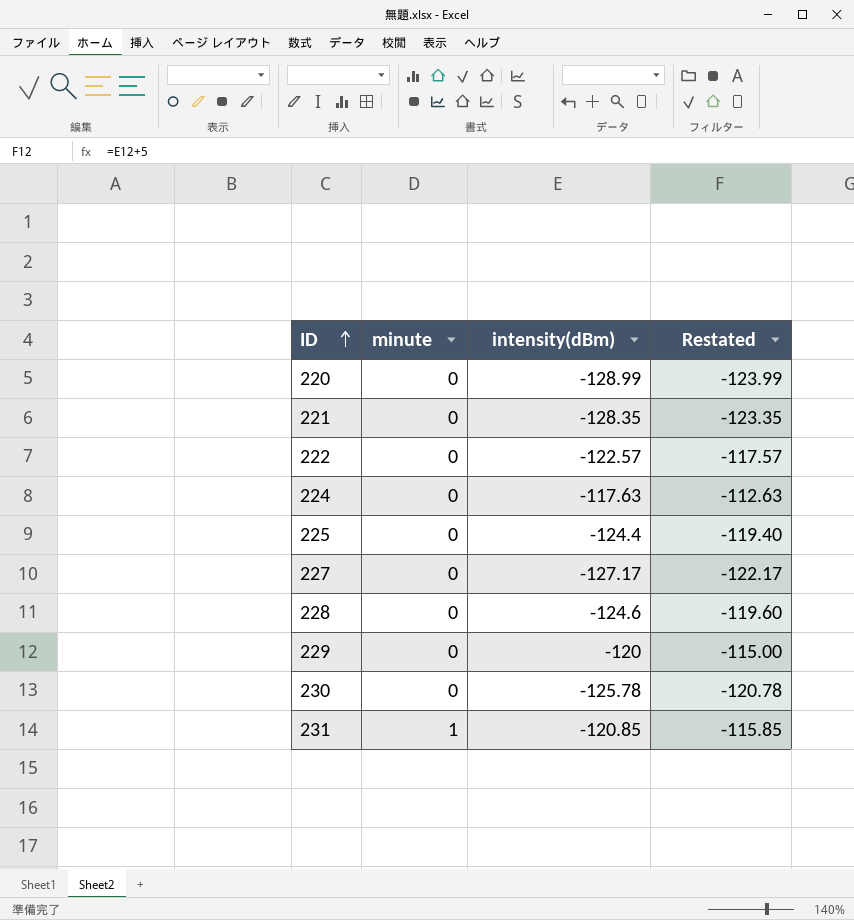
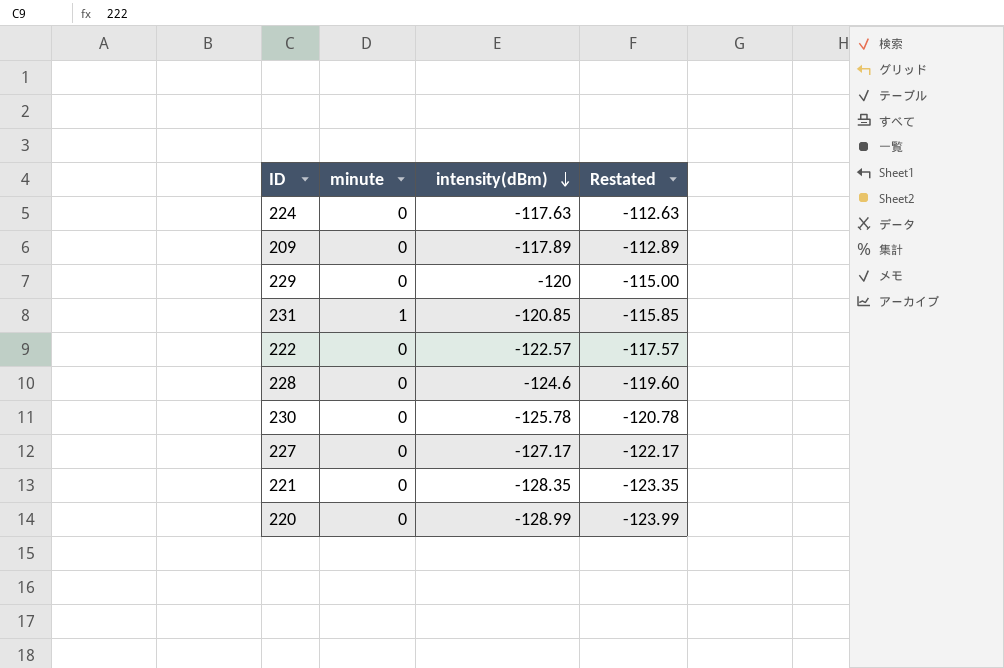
row order: ID ascending -> intensity(dBm) descending
row 225: 0 | -124.4 | -119.40 -> none
row 209: none -> 0 | -117.89 | -112.89

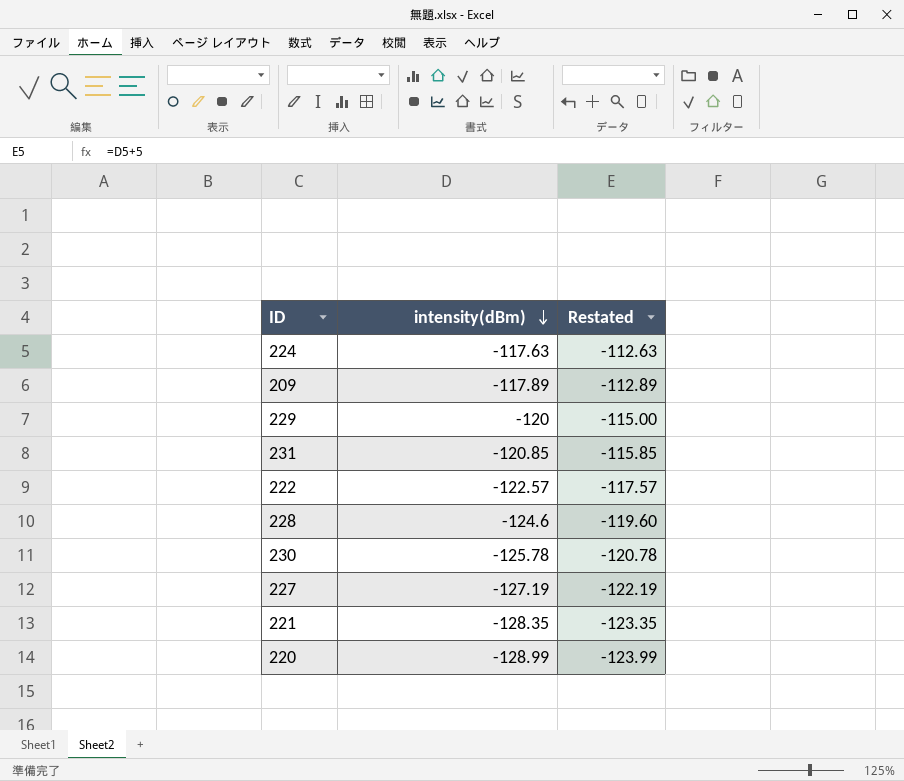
column minute | position: 2 -> none
227 | intensity(dBm): -127.17 -> -127.19
227 | Restated: -122.17 -> -122.19

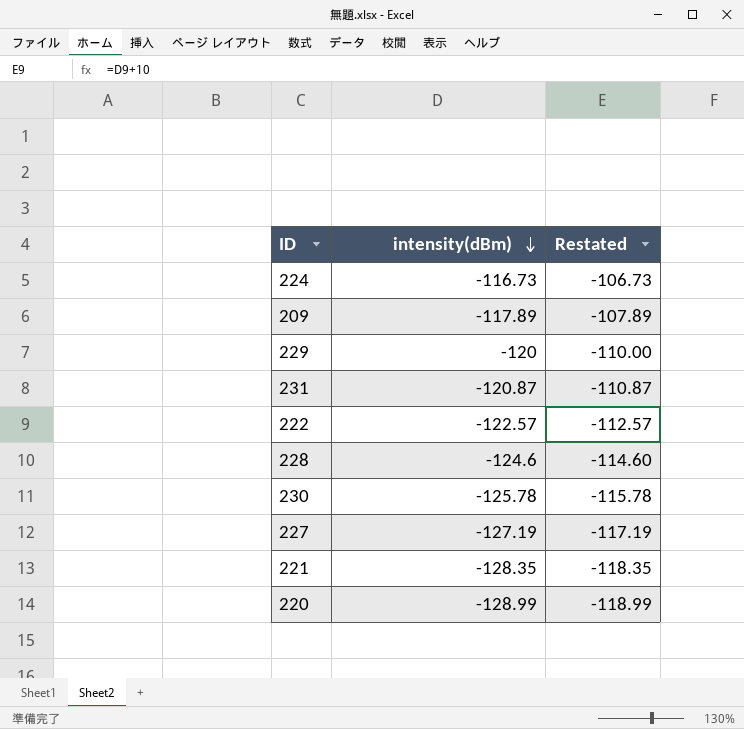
column Restated | formula: [intensity(dBm)] + 5 -> [intensity(dBm)] + 10
224 | intensity(dBm): -117.63 -> -116.73
231 | intensity(dBm): -120.85 -> -120.87

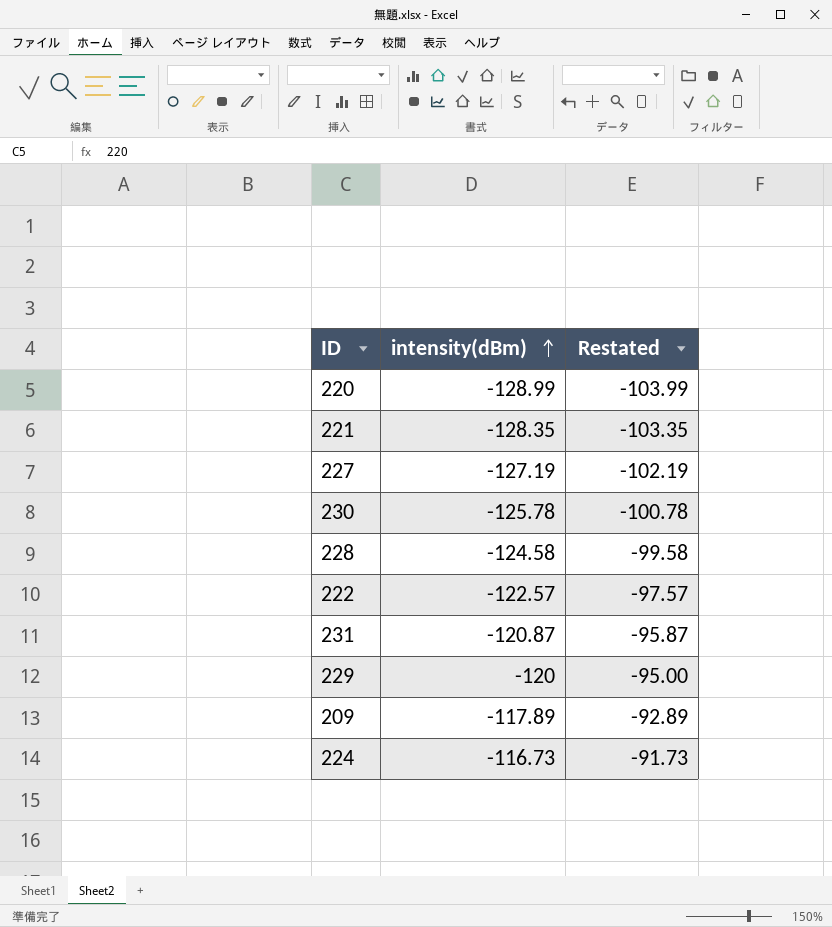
row order: intensity(dBm) descending -> intensity(dBm) ascending
column Restated | formula: [intensity(dBm)] + 10 -> [intensity(dBm)] + 25
228 | intensity(dBm): -124.6 -> -124.58

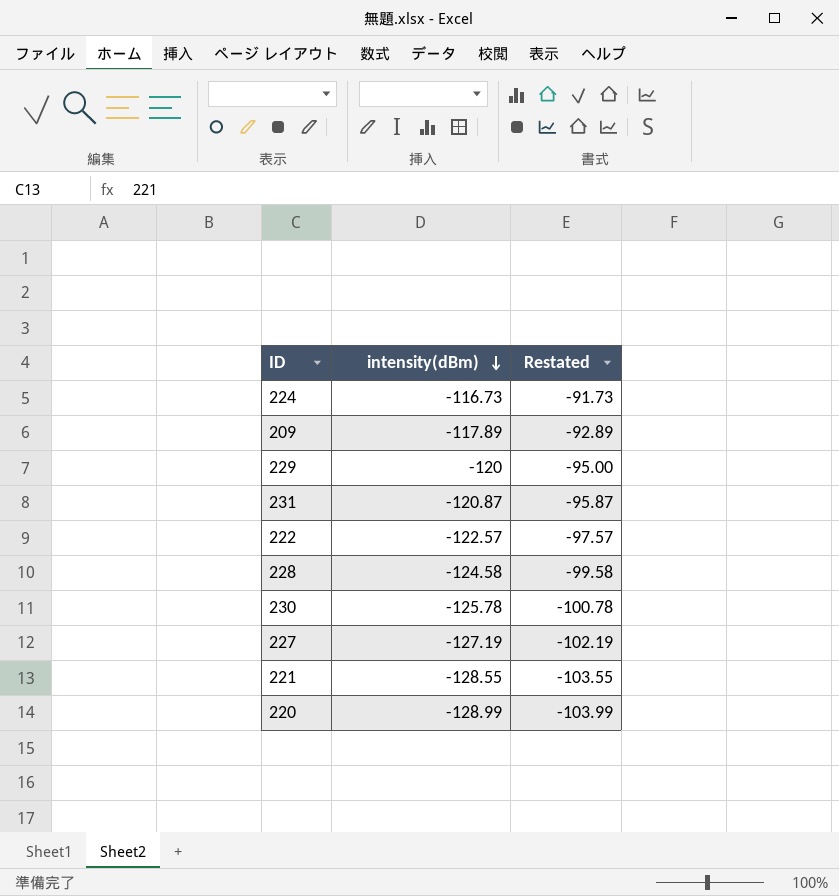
row order: intensity(dBm) ascending -> intensity(dBm) descending
221 | intensity(dBm): -128.35 -> -128.55
221 | Restated: -103.35 -> -103.55

